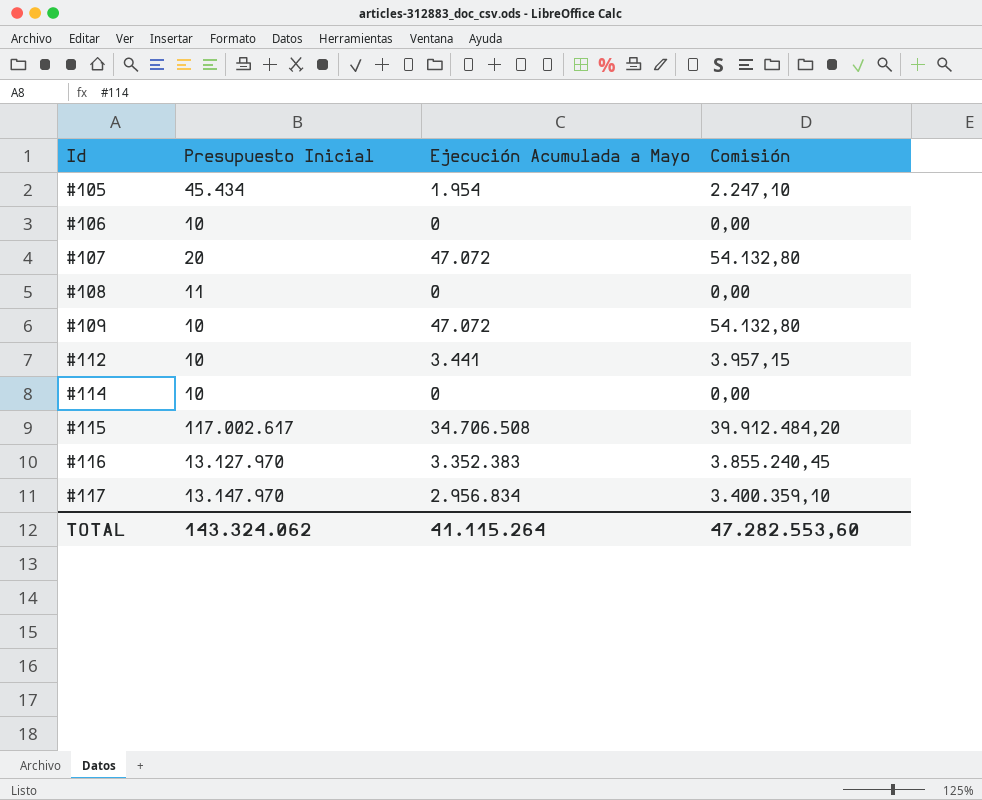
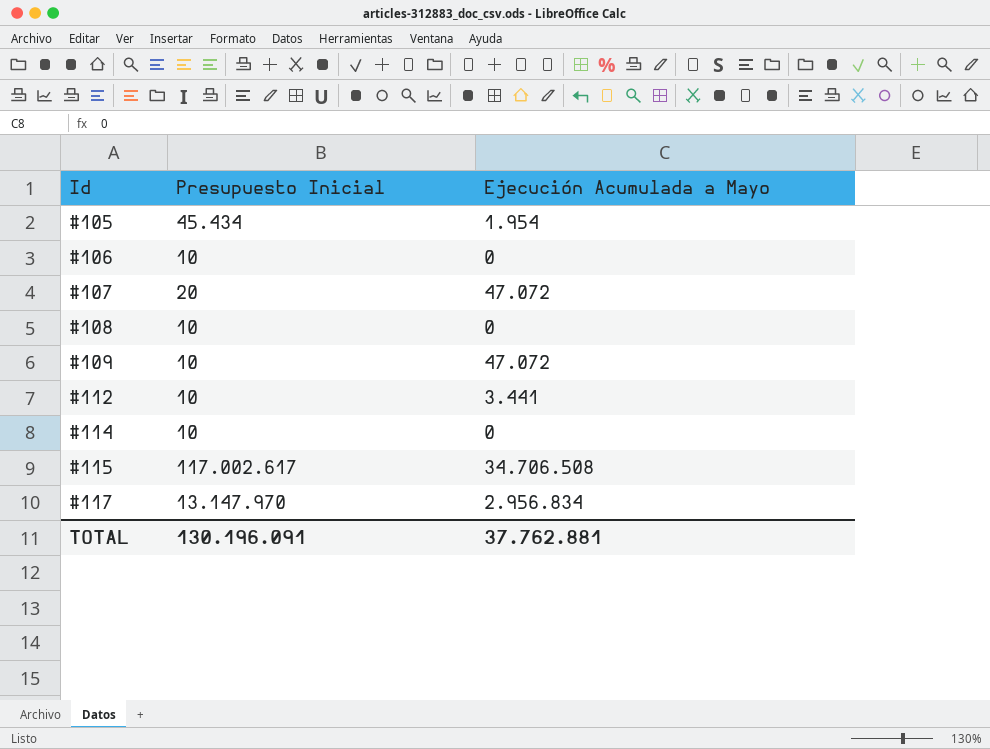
column Comisión | formula: [Ejecución Acumulada a Mayo] * 1,15 -> none
row #116: 13.127.970 | 3.352.383 | 3.855.240,45 -> none
#108 | Presupuesto Inicial: 11 -> 10
TOTAL | Presupuesto Inicial: 143.324.062 -> 130.196.091
TOTAL | Ejecución Acumulada a Mayo: 41.115.264 -> 37.762.881

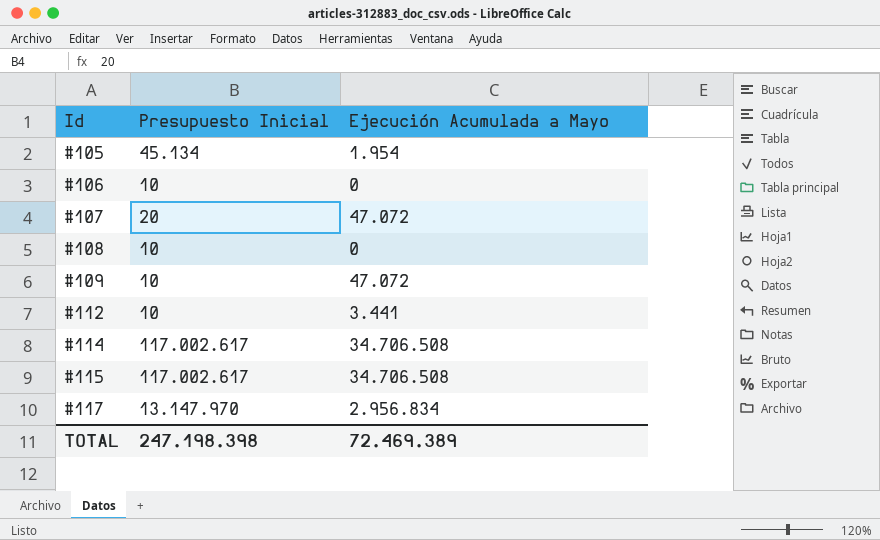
#105 | Presupuesto Inicial: 45.434 -> 45.134
#114 | Presupuesto Inicial: 10 -> 117.002.617
#114 | Ejecución Acumulada a Mayo: 0 -> 34.706.508
TOTAL | Presupuesto Inicial: 130.196.091 -> 247.198.398
TOTAL | Ejecución Acumulada a Mayo: 37.762.881 -> 72.469.389

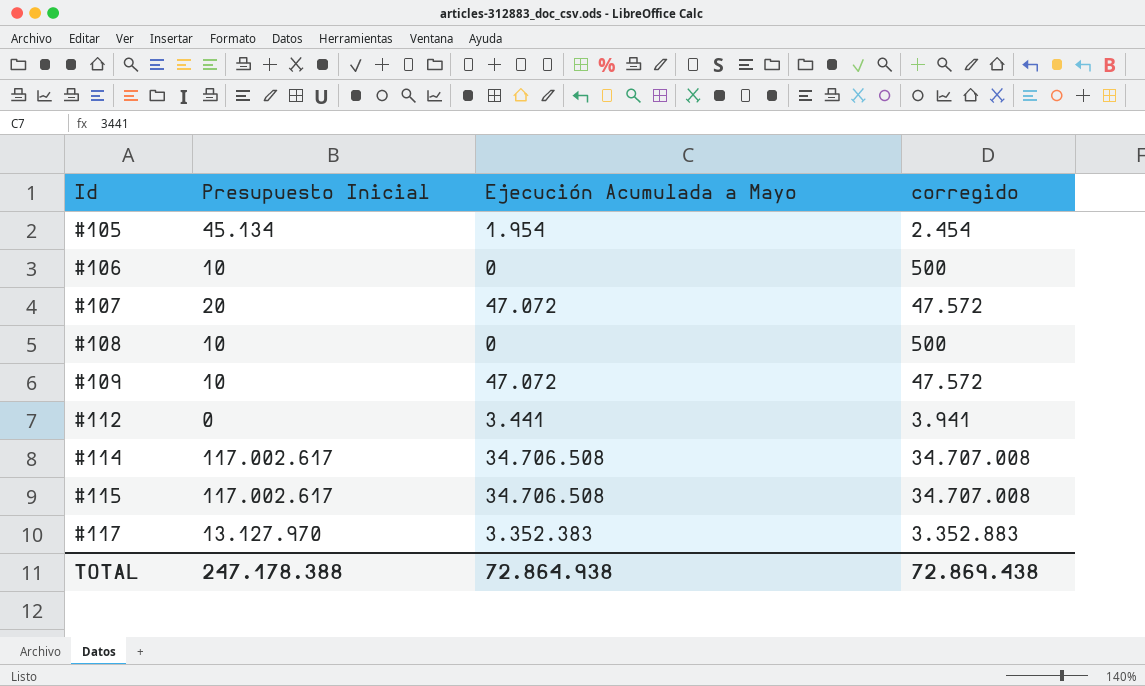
column corregido | formula: none -> [Ejecución Acumulada a Mayo] + 500
#112 | Presupuesto Inicial: 10 -> 0
#117 | Presupuesto Inicial: 13.147.970 -> 13.127.970
#117 | Ejecución Acumulada a Mayo: 2.956.834 -> 3.352.383
TOTAL | Presupuesto Inicial: 247.198.398 -> 247.178.388
TOTAL | Ejecución Acumulada a Mayo: 72.469.389 -> 72.864.938

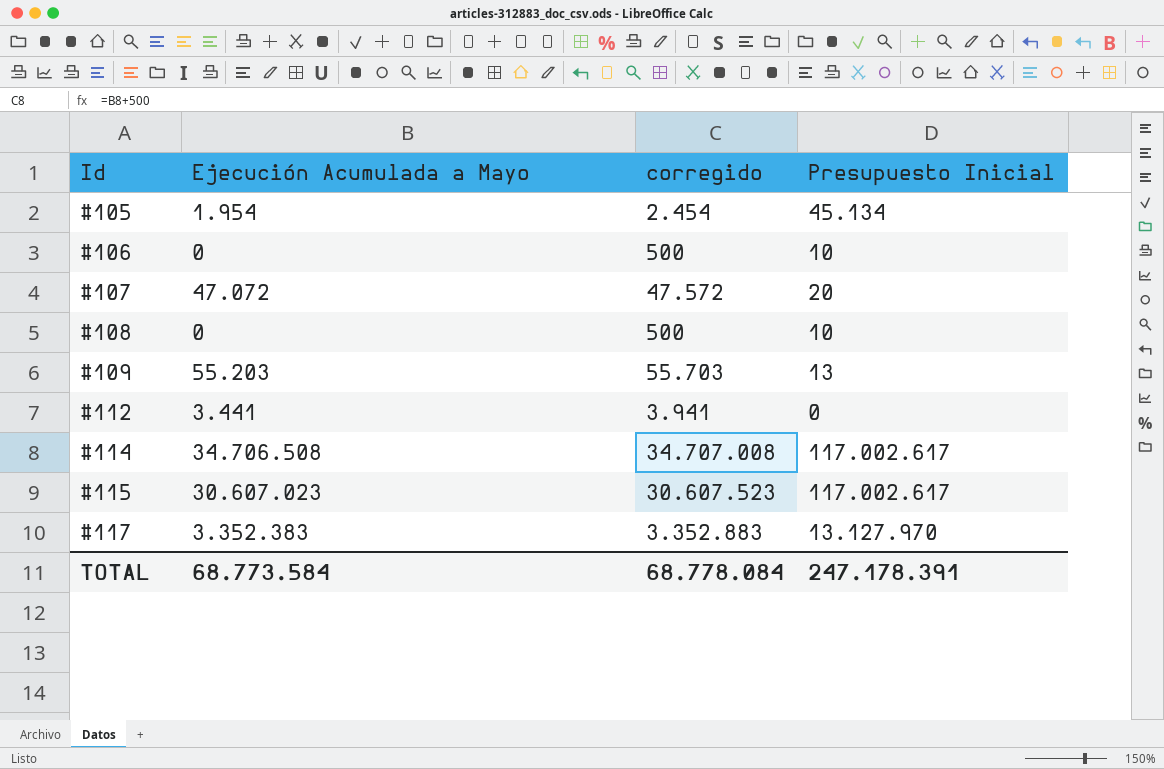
column Presupuesto Inicial | position: 2 -> 4
#109 | Ejecución Acumulada a Mayo: 47.072 -> 55.203
#109 | corregido: 47.572 -> 55.703
#109 | Presupuesto Inicial: 10 -> 13
#115 | Ejecución Acumulada a Mayo: 34.706.508 -> 30.607.023
#115 | corregido: 34.707.008 -> 30.607.523
TOTAL | Ejecución Acumulada a Mayo: 72.864.938 -> 68.773.584
TOTAL | corregido: 72.869.438 -> 68.778.084
TOTAL | Presupuesto Inicial: 247.178.388 -> 247.178.391

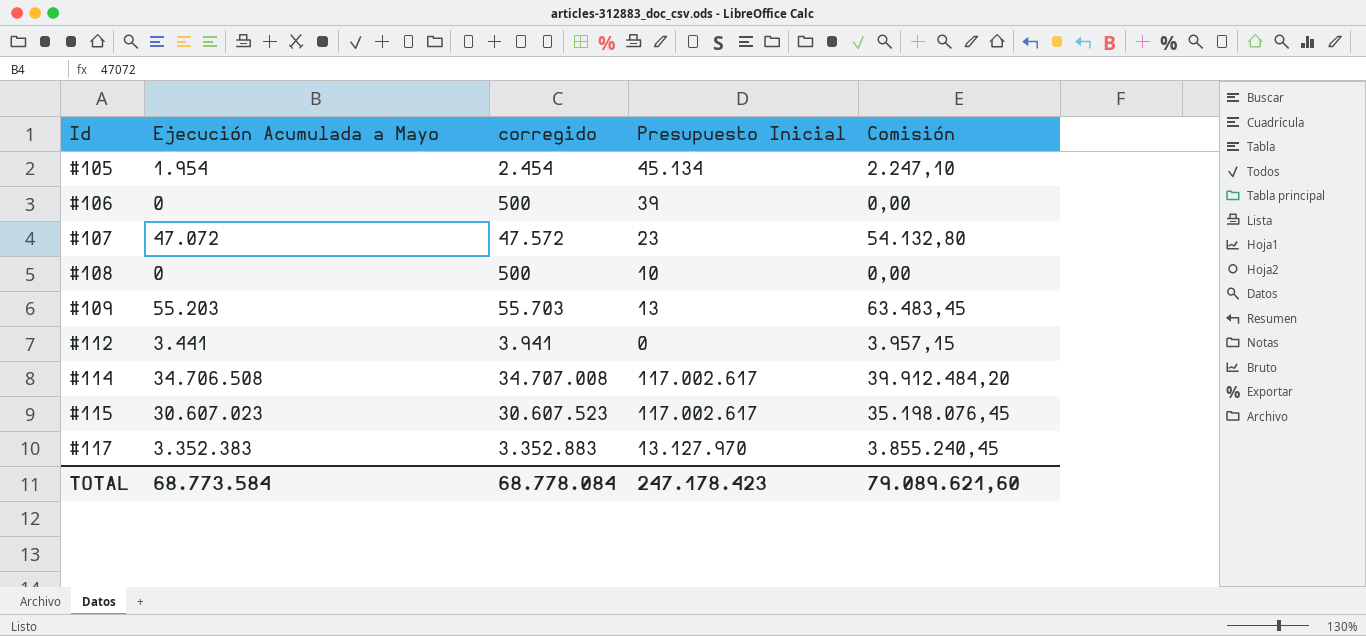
column Comisión | formula: none -> [Ejecución Acumulada a Mayo] * 1,15
#106 | Presupuesto Inicial: 10 -> 39
#107 | Presupuesto Inicial: 20 -> 23
TOTAL | Presupuesto Inicial: 247.178.391 -> 247.178.423

